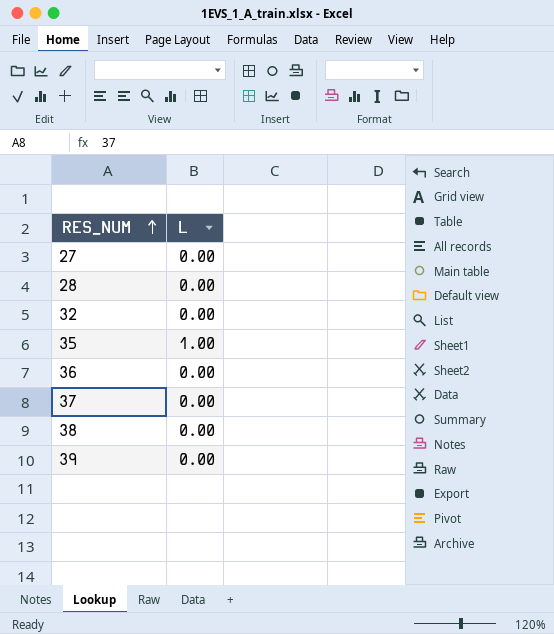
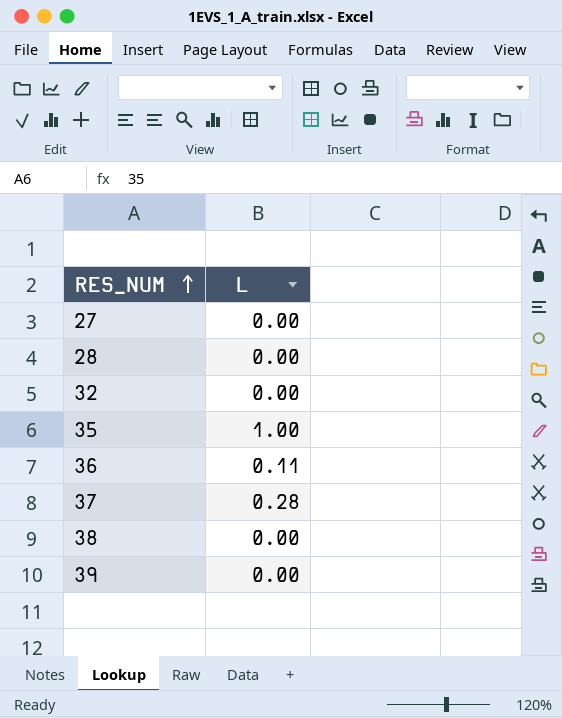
36 | L: 0.00 -> 0.11
37 | L: 0.00 -> 0.28

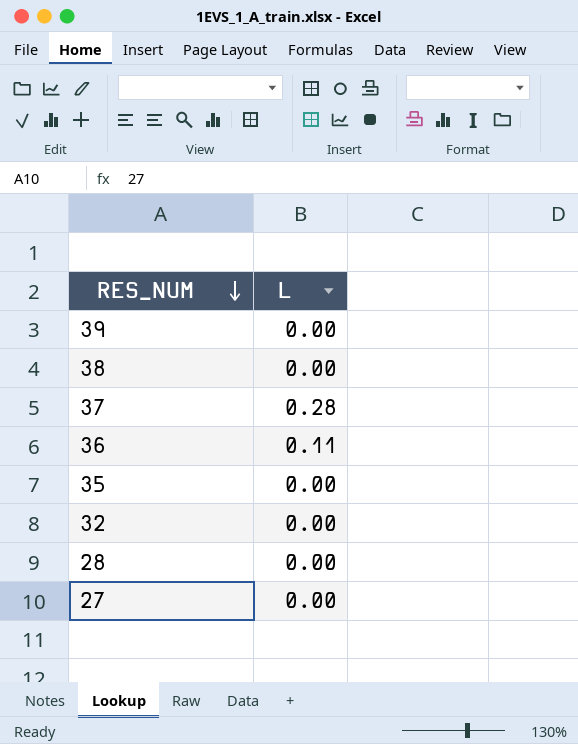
row order: RES_NUM ascending -> RES_NUM descending
35 | L: 1.00 -> 0.00

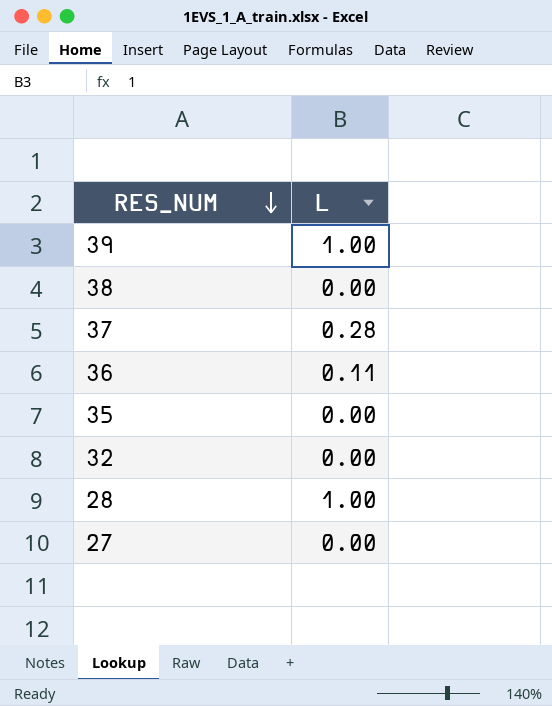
39 | L: 0.00 -> 1.00
28 | L: 0.00 -> 1.00

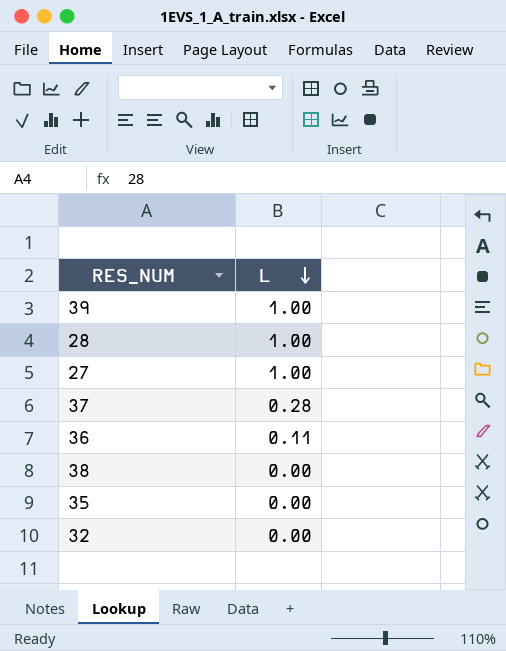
row order: RES_NUM descending -> L descending
27 | L: 0.00 -> 1.00

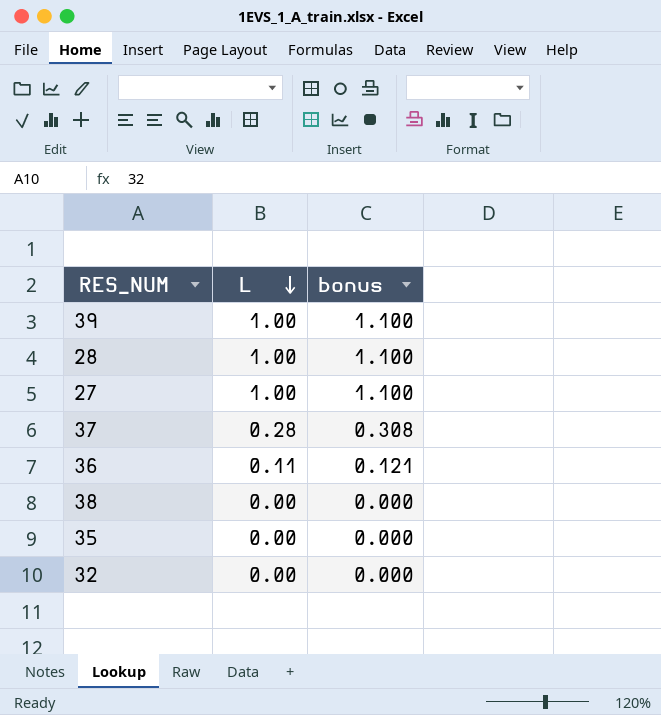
column bonus | formula: none -> [L] * 1.1

